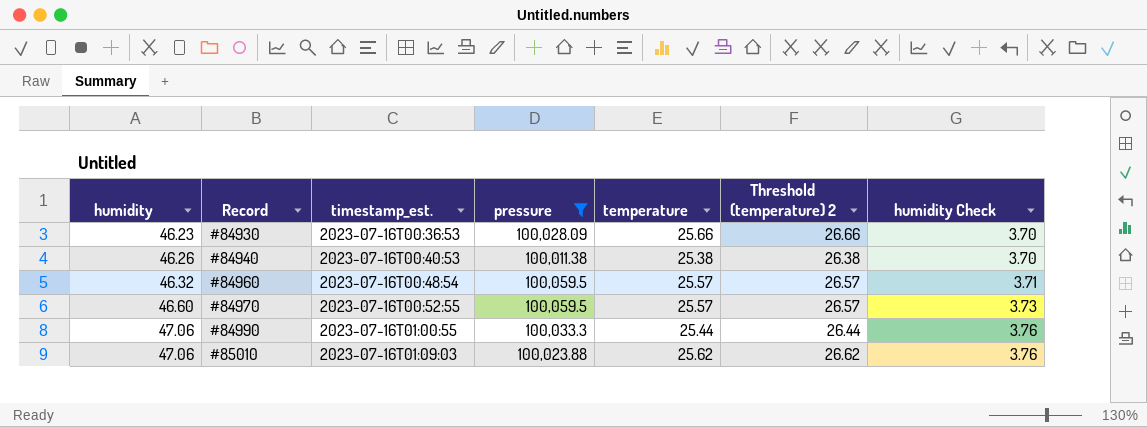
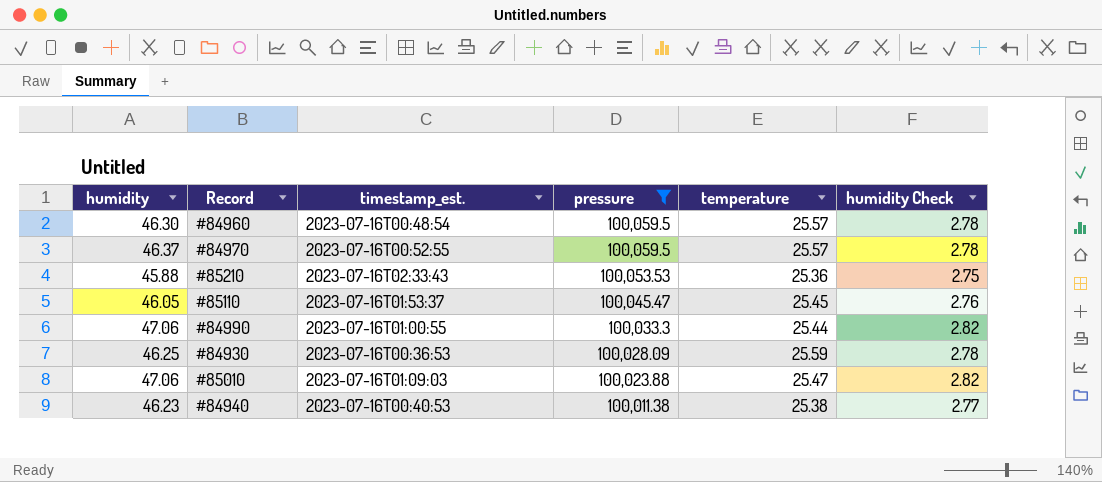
row order: humidity ascending -> pressure descending
column Threshold (temperature) 2 | formula: [temperature] + 1 -> none
column humidity Check | formula: [humidity] * 0.08 -> [humidity] * 0.06
#84960 | humidity: 46.32 -> 46.30
#84970 | humidity: 46.60 -> 46.37
row #85210: none -> 45.88 | 2023-07-16T02:33:43 | 100,053.53 | 25.36 | 2.75
row #85110: none -> 46.05 | 2023-07-16T01:53:37 | 100,045.47 | 25.45 | 2.76
#84930 | humidity: 46.23 -> 46.25
#84930 | temperature: 25.66 -> 25.59
#85010 | temperature: 25.62 -> 25.47
#84940 | humidity: 46.26 -> 46.23

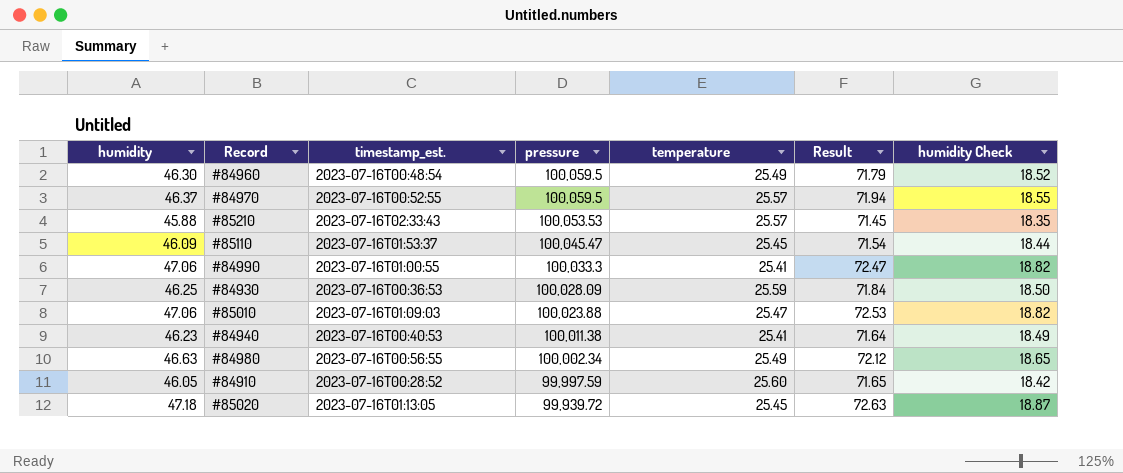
filter: pressure >= 100,011.38 -> none
column Result | formula: none -> [humidity] + [temperature]
column humidity Check | formula: [humidity] * 0.06 -> [humidity] * 0.4
#84960 | temperature: 25.57 -> 25.49
#85210 | temperature: 25.36 -> 25.57
#85110 | humidity: 46.05 -> 46.09
#84990 | temperature: 25.44 -> 25.41
#84940 | temperature: 25.38 -> 25.41

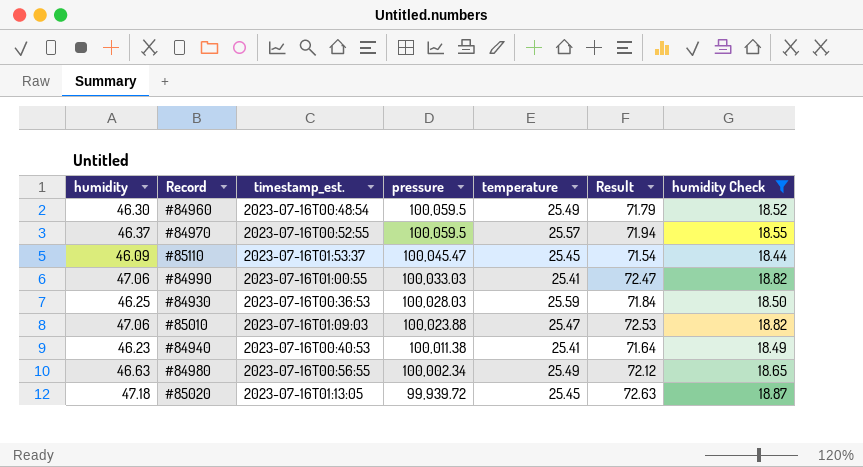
filter: none -> humidity Check >= 18.44
#84990 | pressure: 100,033.3 -> 100,033.03
#84930 | pressure: 100,028.09 -> 100,028.03

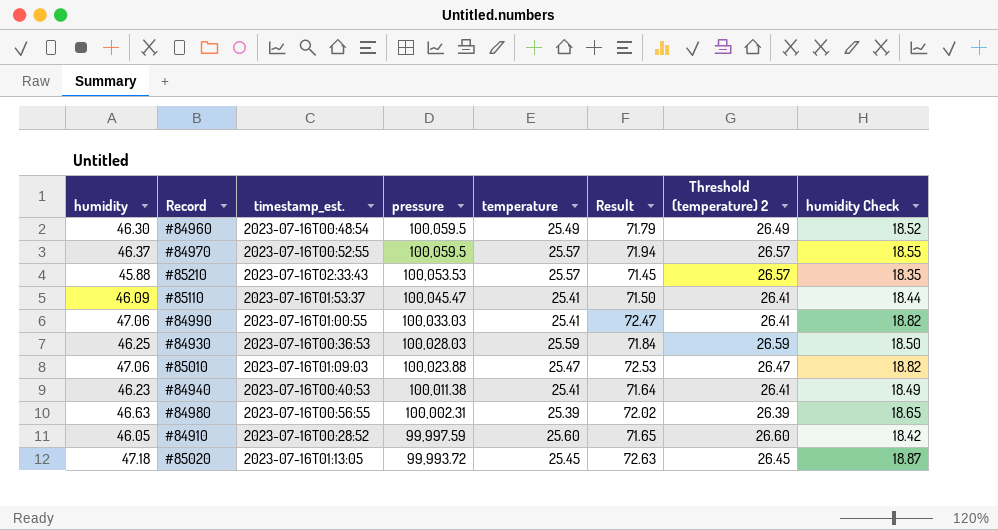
filter: humidity Check >= 18.44 -> none
column Threshold (temperature) 2 | formula: none -> [temperature] + 1
#85110 | temperature: 25.45 -> 25.41
#85110 | Result: 71.54 -> 71.50
#84980 | pressure: 100,002.34 -> 100,002.31
#84980 | temperature: 25.49 -> 25.39
#84980 | Result: 72.12 -> 72.02
#85020 | pressure: 99,939.72 -> 99,993.72

